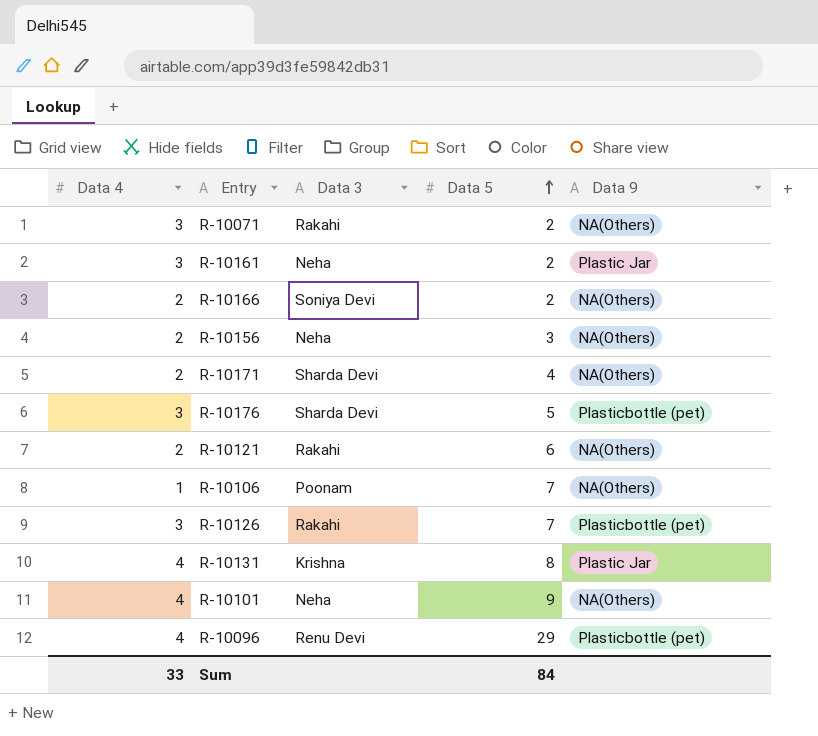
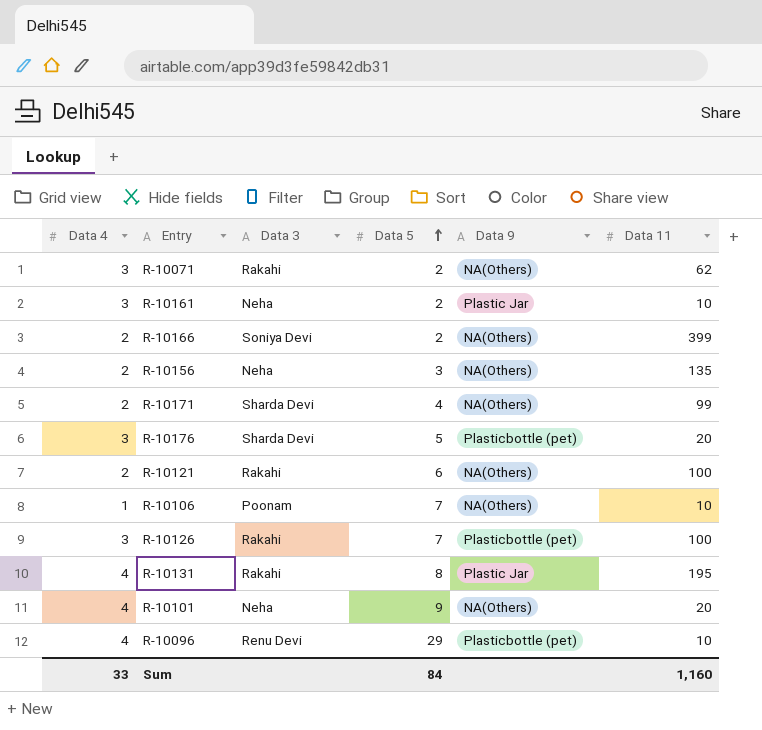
column Data 11 | position: none -> 6
R-10131 | Data 3: Krishna -> Rakahi

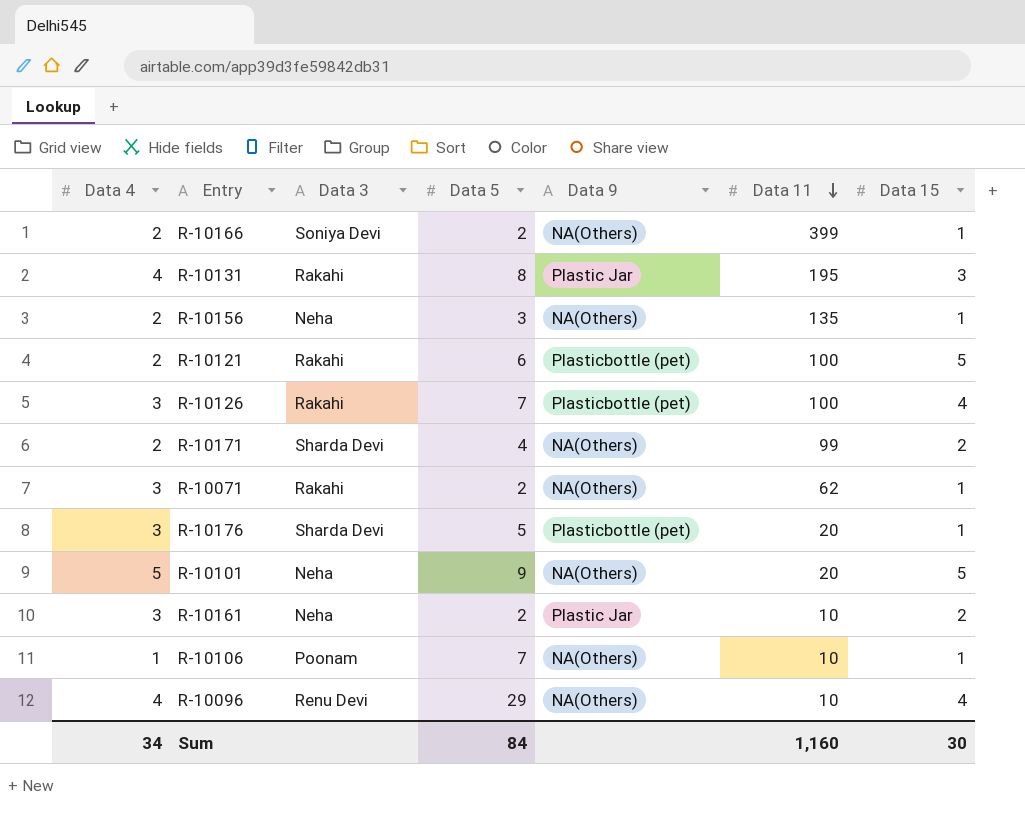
row order: Data 5 ascending -> Data 11 descending
column Data 15 | position: none -> 7
R-10121 | Data 9: NA(Others) -> Plasticbottle (pet)
R-10101 | Data 4: 4 -> 5
R-10096 | Data 9: Plasticbottle (pet) -> NA(Others)
Sum | Data 4: 33 -> 34

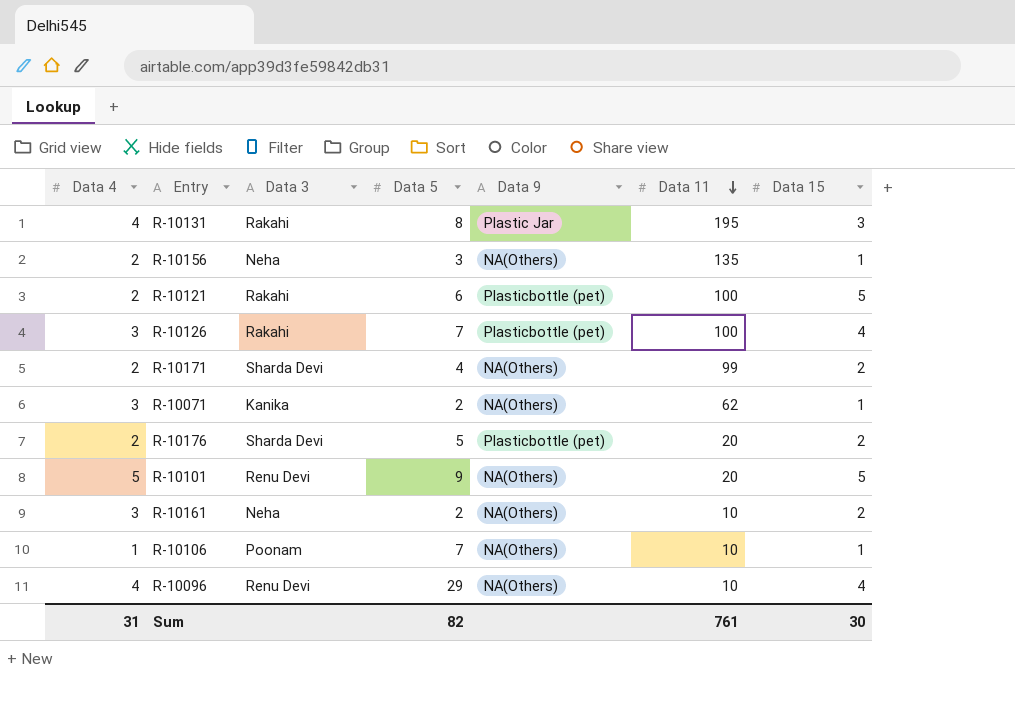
row R-10166: 2 | Soniya Devi | 2 | NA(Others) | 399 | 1 -> none
R-10071 | Data 3: Rakahi -> Kanika
R-10176 | Data 4: 3 -> 2
R-10176 | Data 15: 1 -> 2
R-10101 | Data 3: Neha -> Renu Devi
R-10161 | Data 9: Plastic Jar -> NA(Others)
Sum | Data 4: 34 -> 31
Sum | Data 5: 84 -> 82
Sum | Data 11: 1,160 -> 761

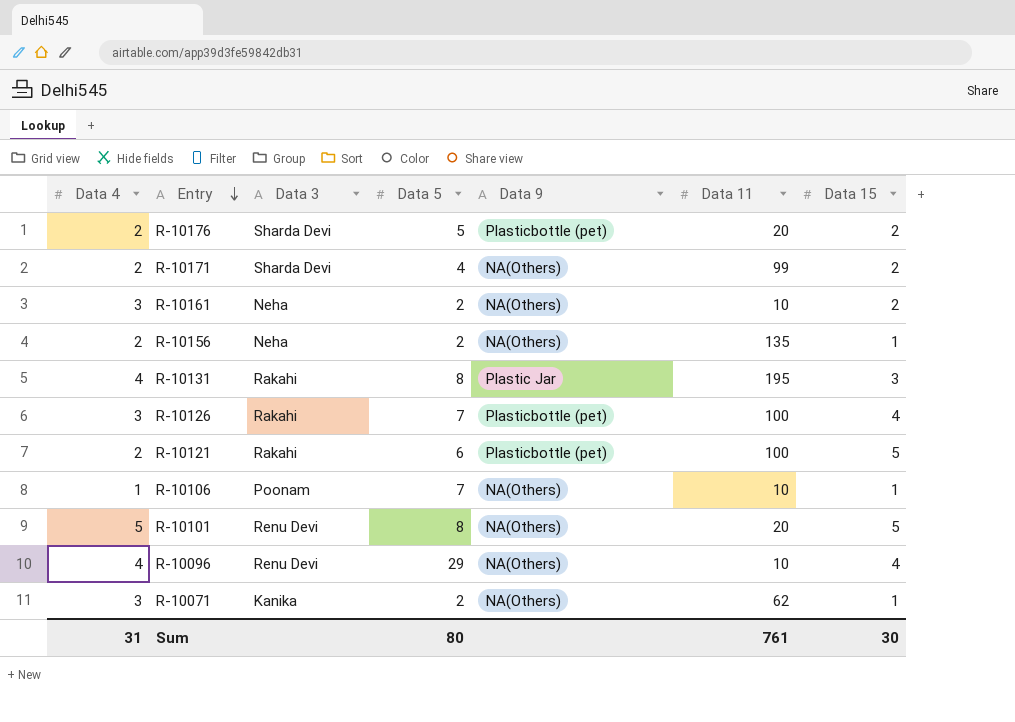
row order: Data 11 descending -> Entry descending
R-10156 | Data 5: 3 -> 2
R-10101 | Data 5: 9 -> 8
Sum | Data 5: 82 -> 80

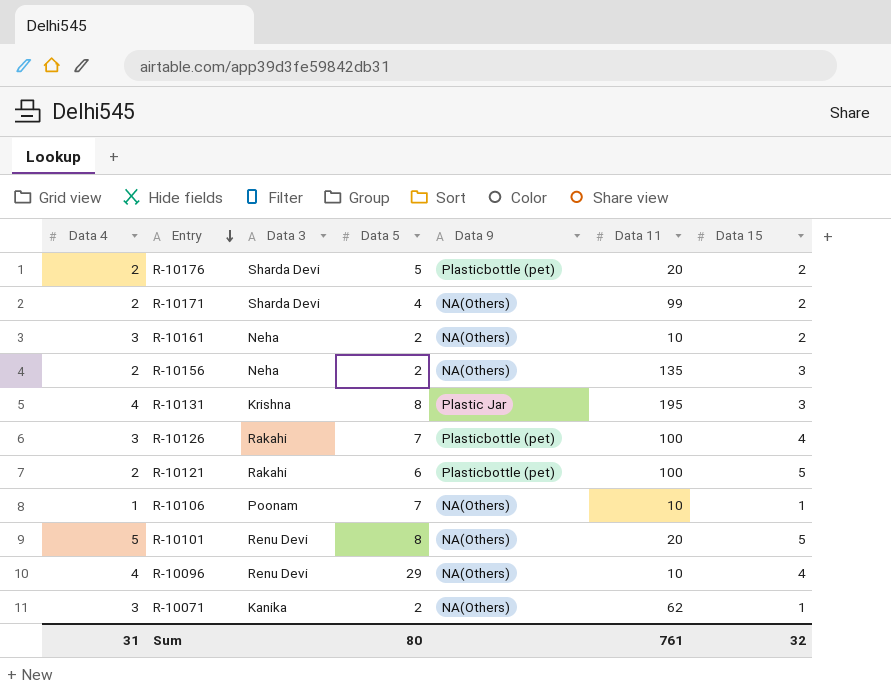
R-10156 | Data 15: 1 -> 3
R-10131 | Data 3: Rakahi -> Krishna
Sum | Data 15: 30 -> 32

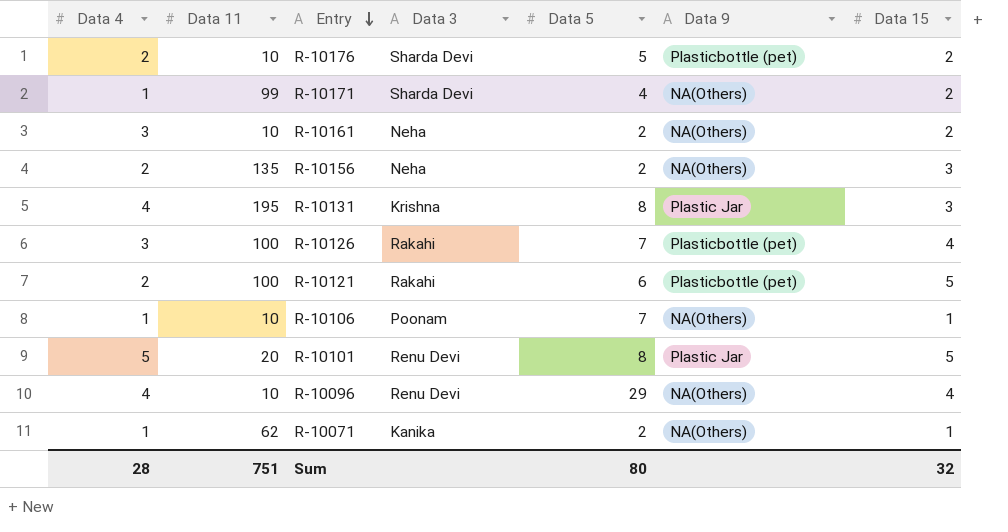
column Data 11 | position: 6 -> 2
R-10176 | Data 11: 20 -> 10
R-10171 | Data 4: 2 -> 1
R-10101 | Data 9: NA(Others) -> Plastic Jar
R-10071 | Data 4: 3 -> 1
Sum | Data 4: 31 -> 28
Sum | Data 11: 761 -> 751

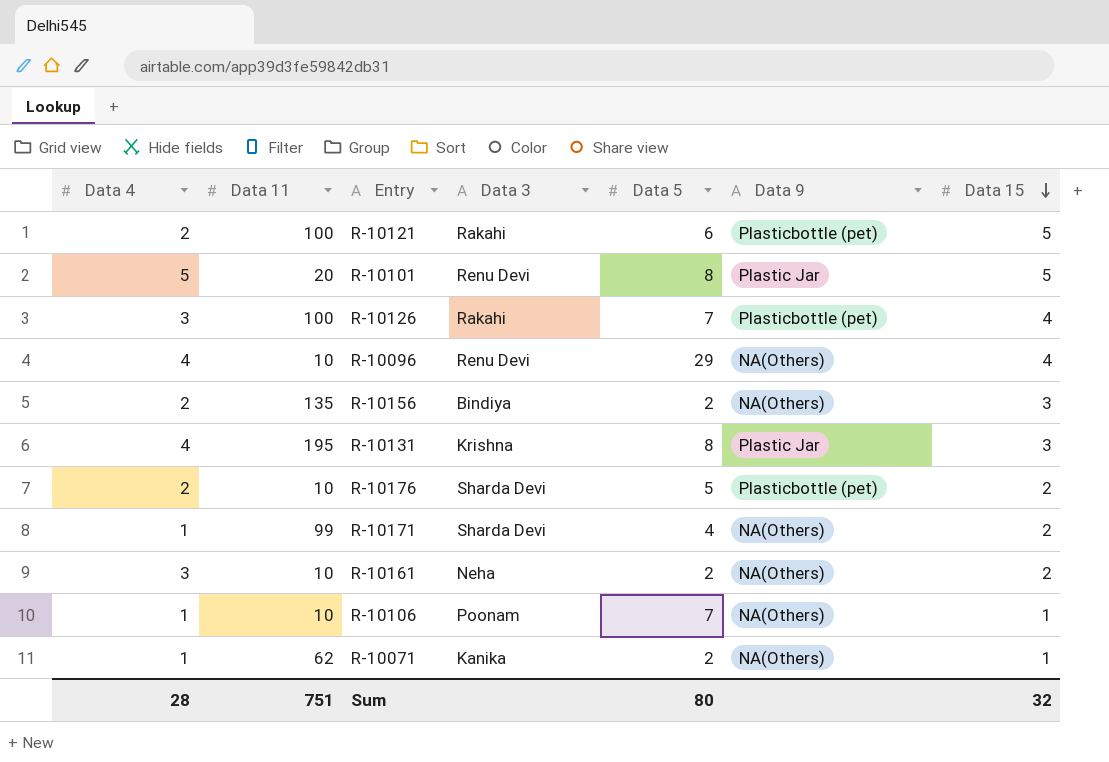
row order: Entry descending -> Data 15 descending
R-10156 | Data 3: Neha -> Bindiya

